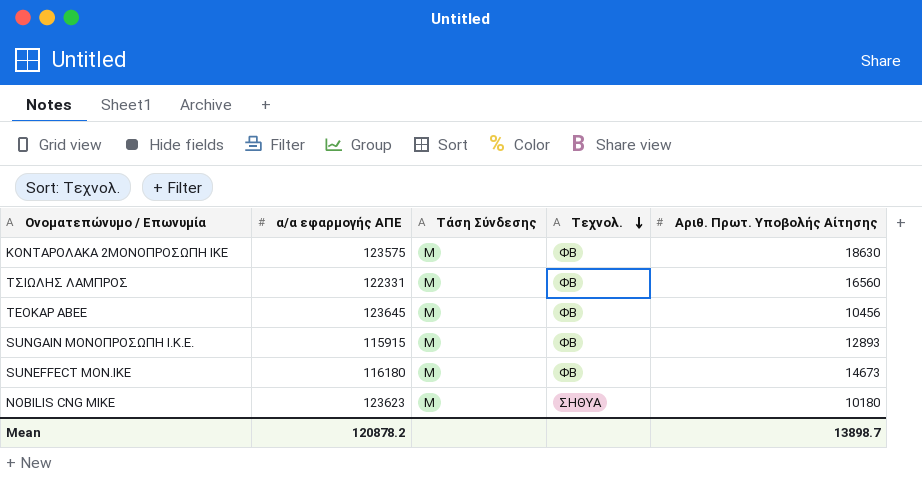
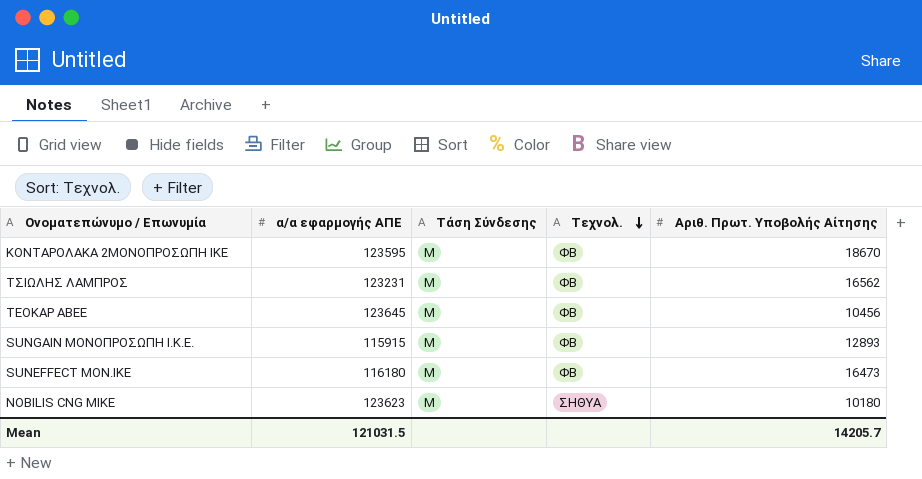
ΚΟΝΤΑΡΟΛΑΚΑ 2ΜΟΝΟΠΡΟΣΩΠΗ ΙΚΕ | α/α εφαρμογής ΑΠΕ: 123575 -> 123595
ΚΟΝΤΑΡΟΛΑΚΑ 2ΜΟΝΟΠΡΟΣΩΠΗ ΙΚΕ | Αριθ. Πρωτ. Υποβολής Αίτησης: 18630 -> 18670
ΤΣΙΩΛΗΣ ΛΑΜΠΡΟΣ | α/α εφαρμογής ΑΠΕ: 122331 -> 123231
ΤΣΙΩΛΗΣ ΛΑΜΠΡΟΣ | Αριθ. Πρωτ. Υποβολής Αίτησης: 16560 -> 16562
SUNEFFECT MON.IKE | Αριθ. Πρωτ. Υποβολής Αίτησης: 14673 -> 16473
Mean | α/α εφαρμογής ΑΠΕ: 120878.2 -> 121031.5
Mean | Αριθ. Πρωτ. Υποβολής Αίτησης: 13898.7 -> 14205.7

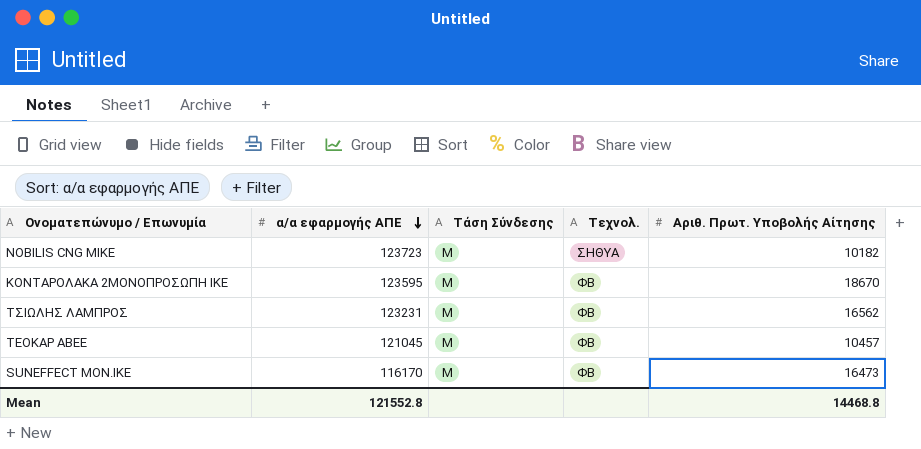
row order: Τεχνολ. descending -> α/α εφαρμογής ΑΠΕ descending
row SUNGAIN ΜΟΝΟΠΡΟΣΩΠΗ Ι.Κ.Ε.: 115915 | Μ | ΦΒ | 12893 -> none
NOBILIS CNG ΜIKE | α/α εφαρμογής ΑΠΕ: 123623 -> 123723
NOBILIS CNG ΜIKE | Αριθ. Πρωτ. Υποβολής Αίτησης: 10180 -> 10182
ΤΕΟΚΑΡ ΑΒΕΕ | α/α εφαρμογής ΑΠΕ: 123645 -> 121045
ΤΕΟΚΑΡ ΑΒΕΕ | Αριθ. Πρωτ. Υποβολής Αίτησης: 10456 -> 10457
SUNEFFECT MON.IKE | α/α εφαρμογής ΑΠΕ: 116180 -> 116170
Mean | α/α εφαρμογής ΑΠΕ: 121031.5 -> 121552.8
Mean | Αριθ. Πρωτ. Υποβολής Αίτησης: 14205.7 -> 14468.8

